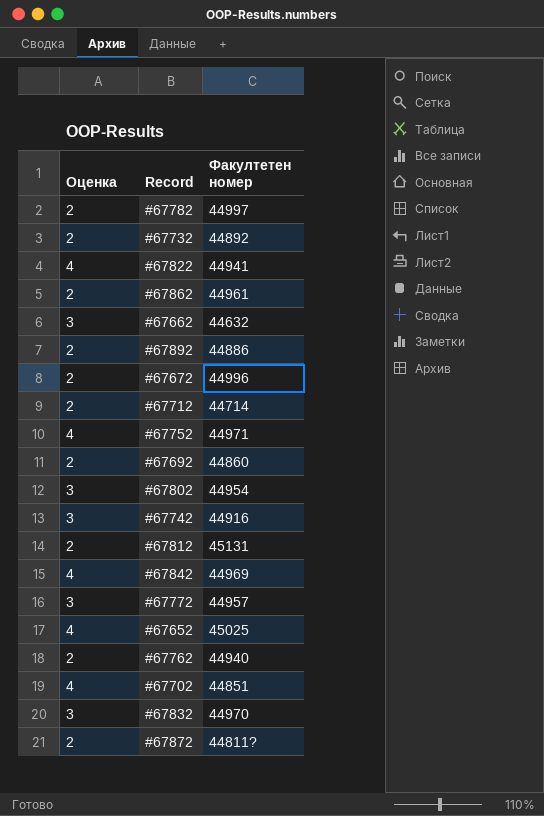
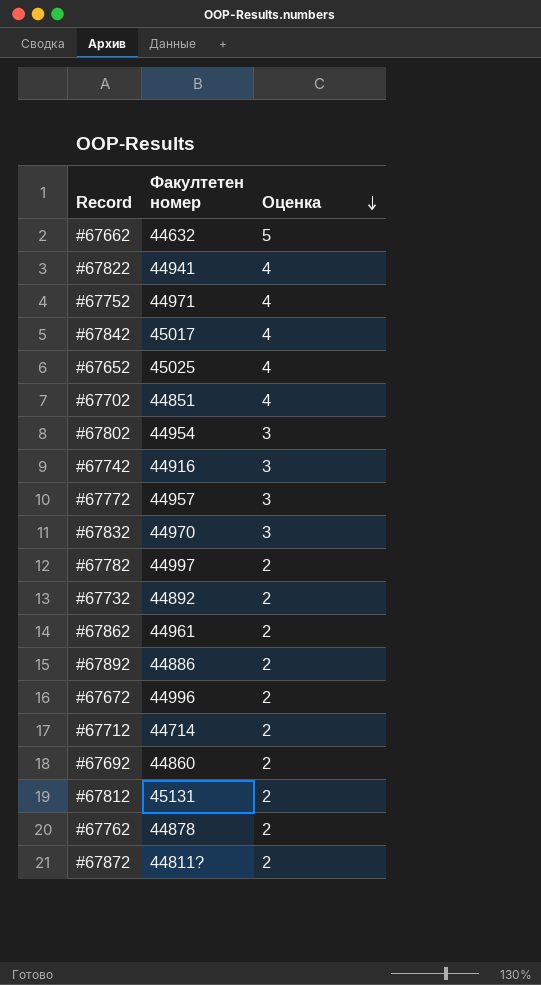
row order: none -> Оценка descending
column Оценка | position: 1 -> 3
#67662 | Оценка: 3 -> 5
#67842 | Факултетен номер: 44969 -> 45017
#67762 | Факултетен номер: 44940 -> 44878

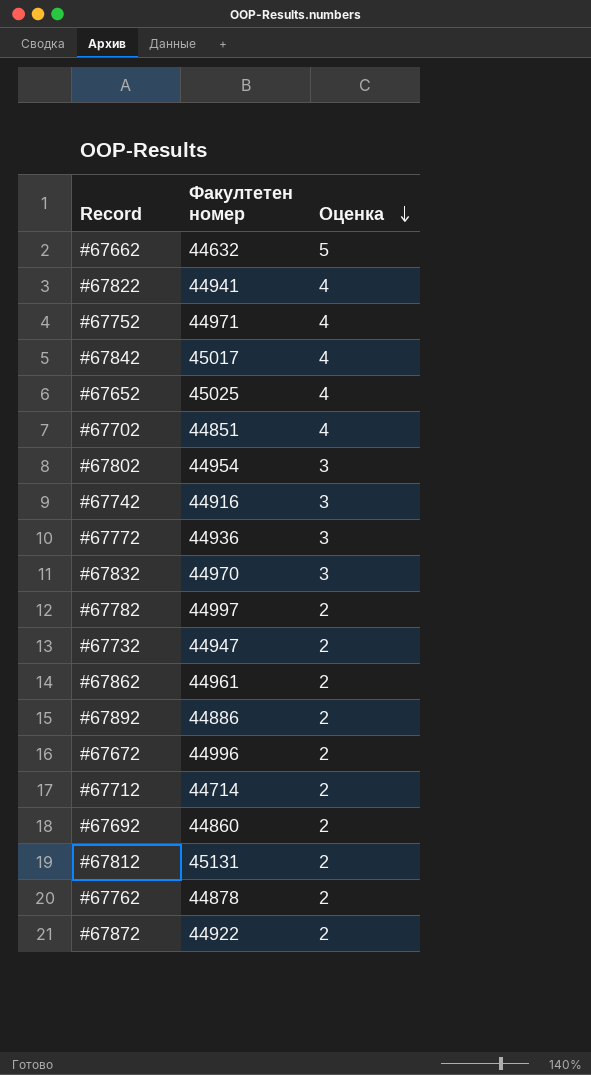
#67772 | Факултетен номер: 44957 -> 44936
#67732 | Факултетен номер: 44892 -> 44947
#67872 | Факултетен номер: 44811? -> 44922

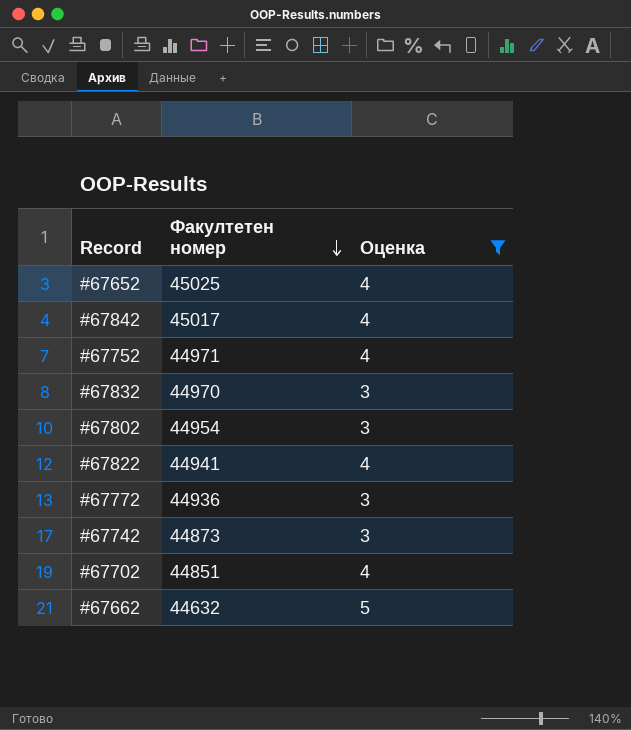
filter: none -> Оценка != 2
row order: Оценка descending -> Факултетен номер descending
#67742 | Факултетен номер: 44916 -> 44873

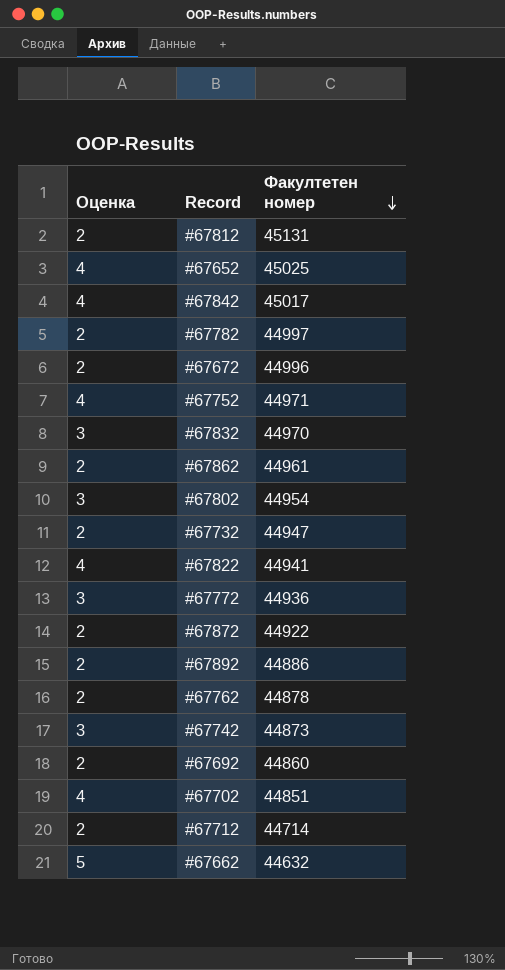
filter: Оценка != 2 -> none
column Оценка | position: 3 -> 1

